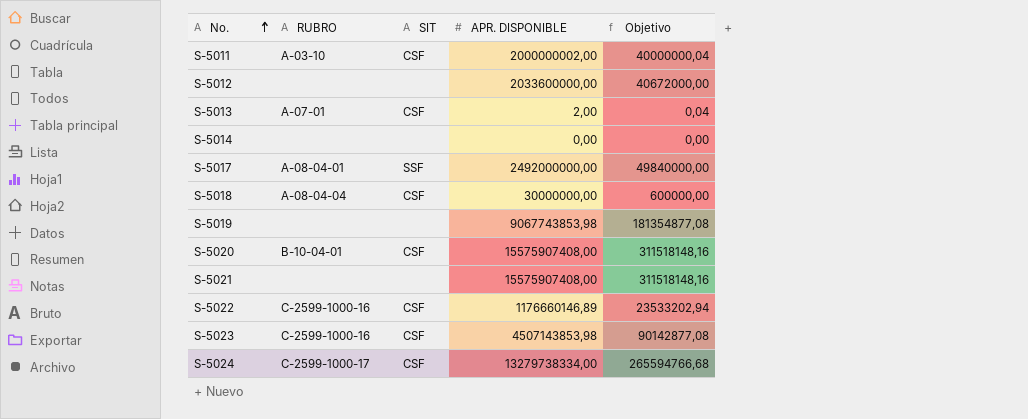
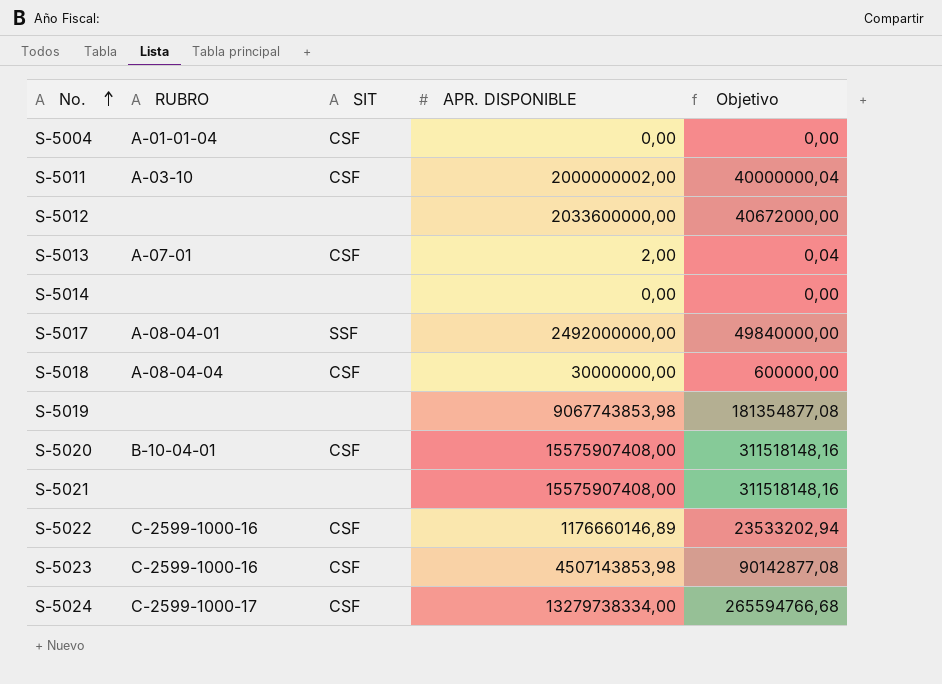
row S-5004: none -> A-01-01-04 | CSF | 0,00 | 0,00

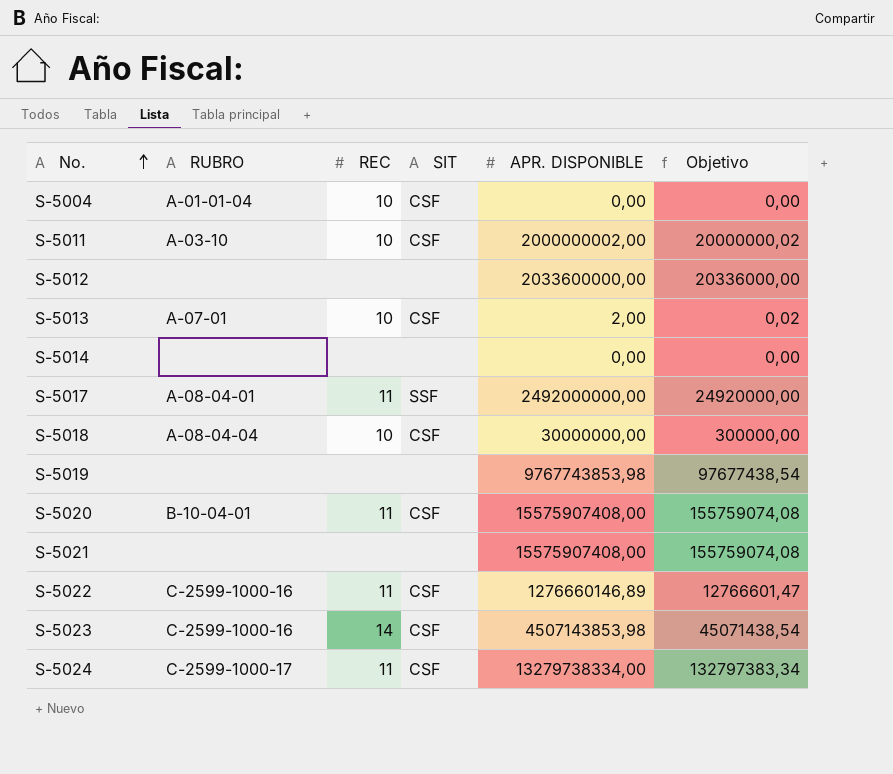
column REC | position: none -> 3
column Objetivo | formula: [APR. DISPONIBLE] * 0,02 -> [APR. DISPONIBLE] * 0,01
S-5019 | APR. DISPONIBLE: 9067743853,98 -> 9767743853,98
S-5022 | APR. DISPONIBLE: 1176660146,89 -> 1276660146,89

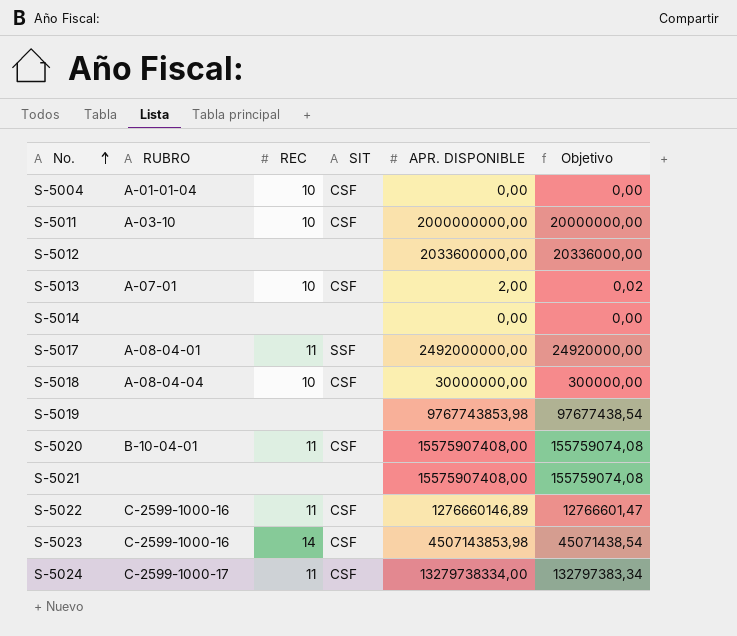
S-5011 | APR. DISPONIBLE: 2000000002,00 -> 2000000000,00
S-5011 | Objetivo: 20000000,02 -> 20000000,00

